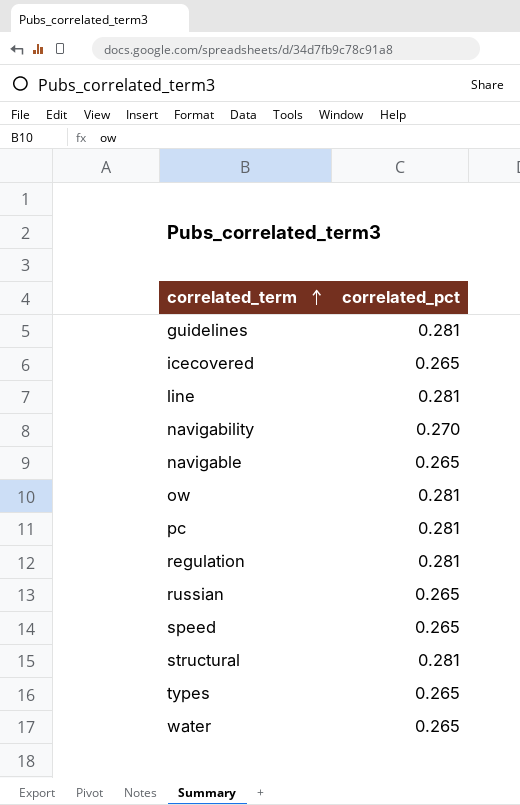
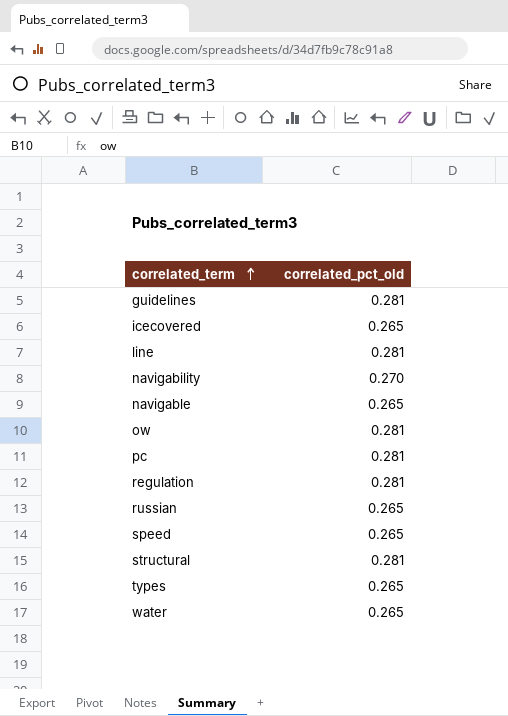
column name: correlated_pct -> correlated_pct_old

